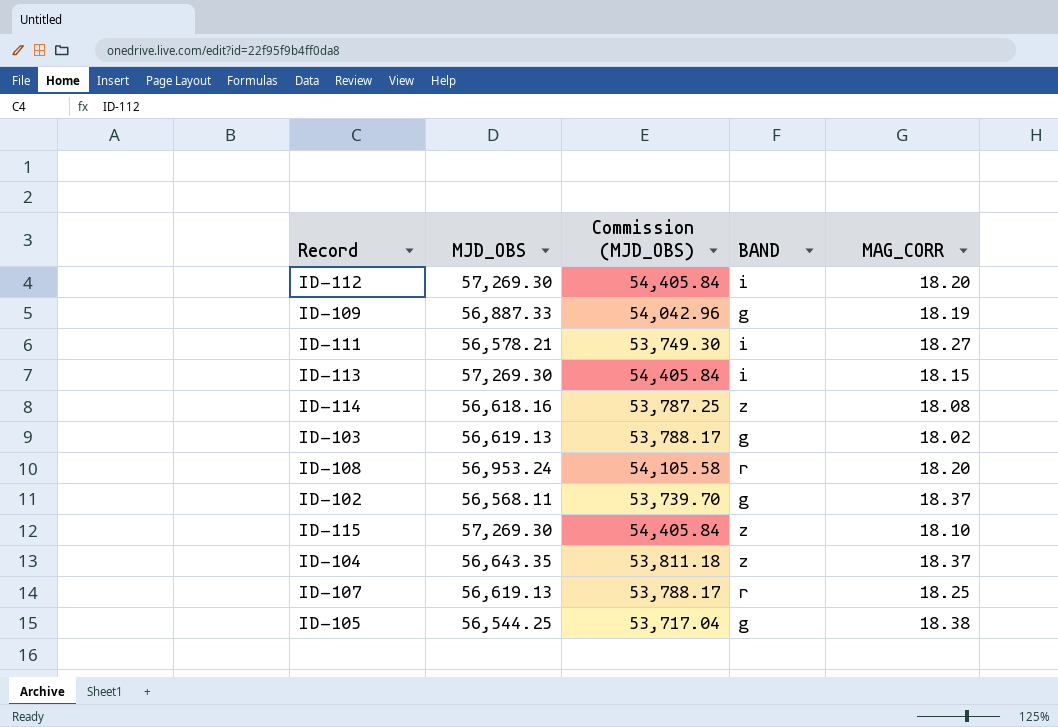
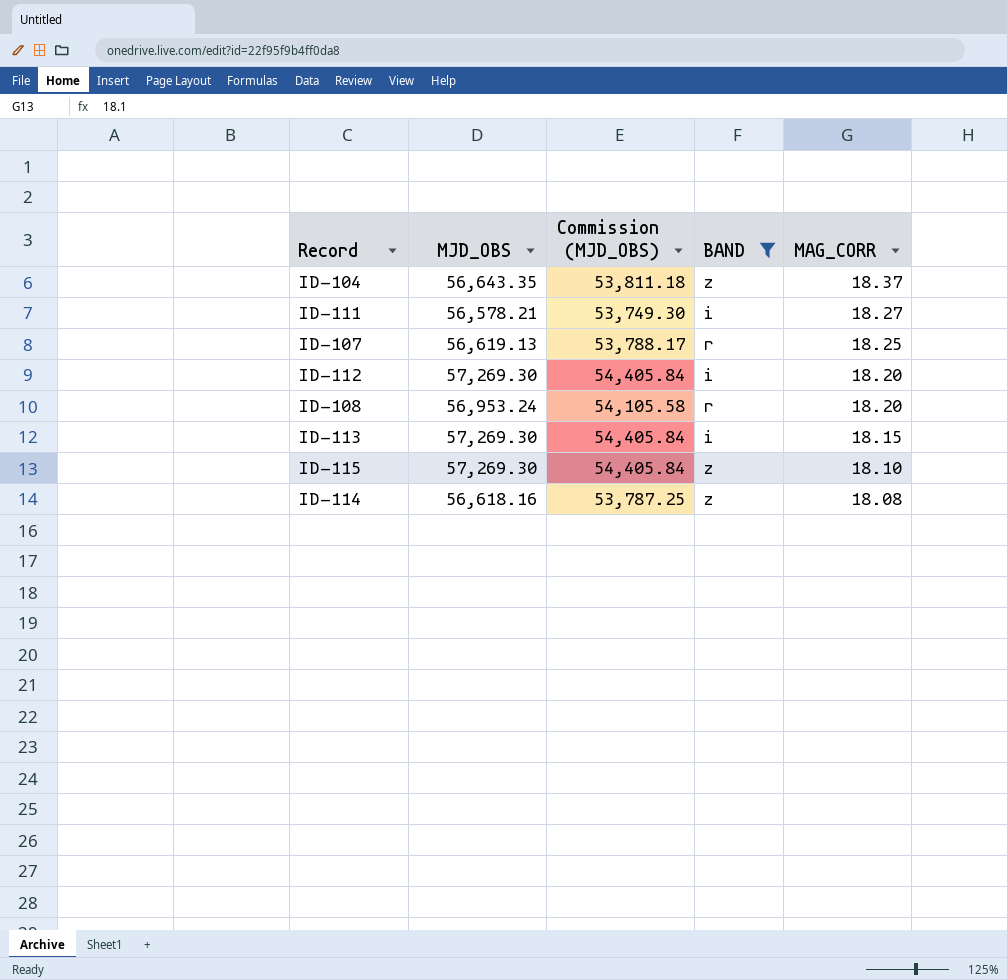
filter: none -> BAND != g
row order: none -> MAG_CORR descending

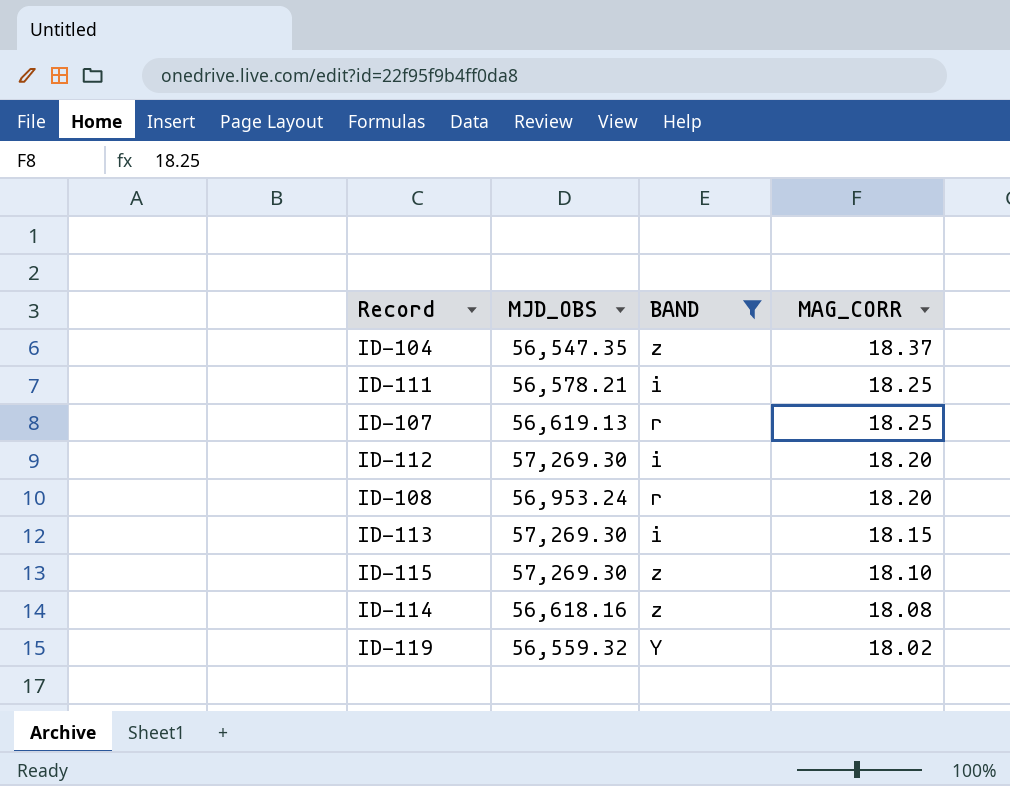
column Commission (MJD_OBS) | formula: [MJD_OBS] * 0.95 -> none
ID-104 | MJD_OBS: 56,643.35 -> 56,547.35
ID-111 | MAG_CORR: 18.27 -> 18.25
row ID-119: none -> 56,559.32 | Y | 18.02

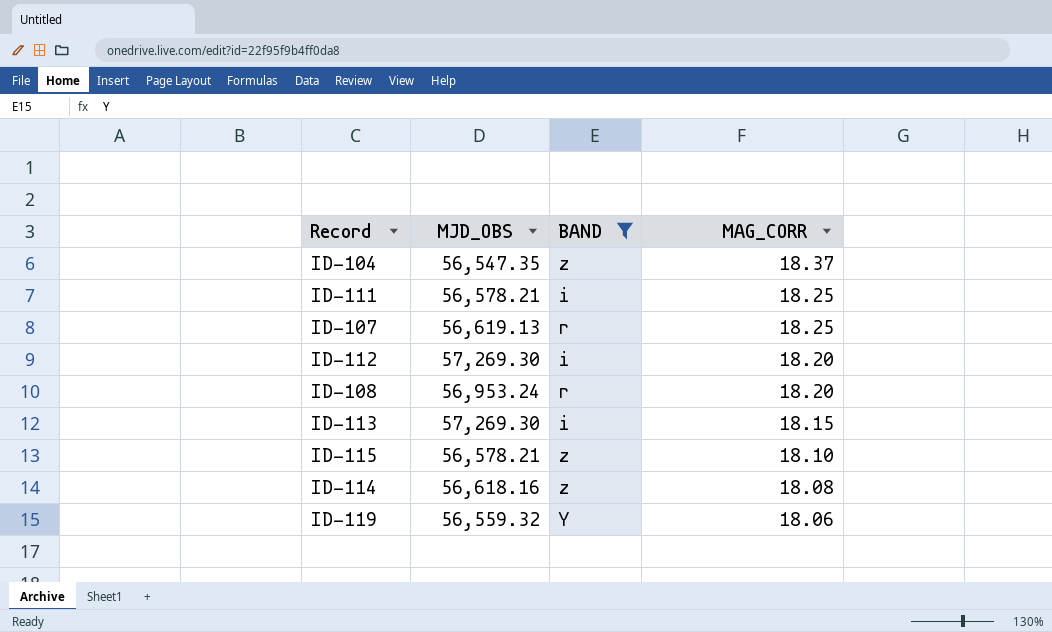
ID-115 | MJD_OBS: 57,269.30 -> 56,578.21
ID-119 | MAG_CORR: 18.02 -> 18.06

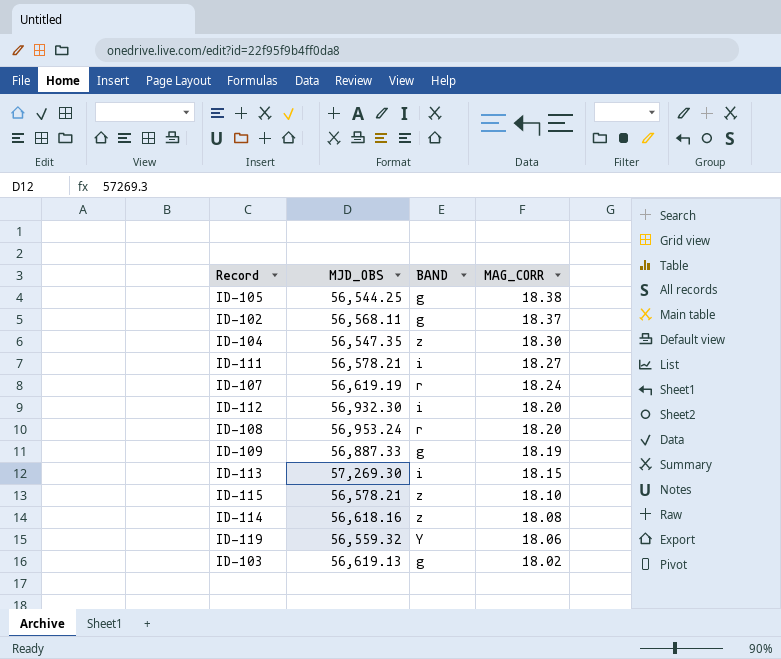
filter: BAND != g -> none
ID-104 | MAG_CORR: 18.37 -> 18.30
ID-111 | MAG_CORR: 18.25 -> 18.27
ID-107 | MJD_OBS: 56,619.13 -> 56,619.19
ID-107 | MAG_CORR: 18.25 -> 18.24
ID-112 | MJD_OBS: 57,269.30 -> 56,932.30

